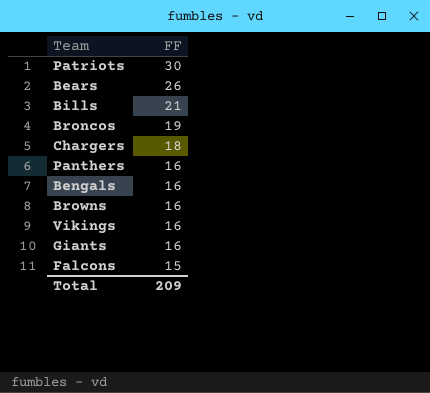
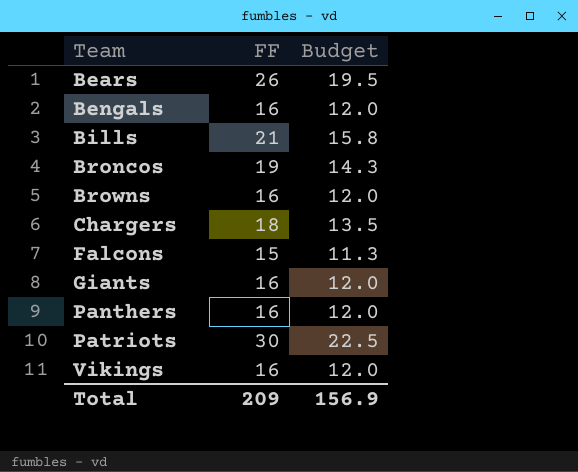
row order: FF descending -> Team ascending
column Budget | formula: none -> [FF] * 0.75

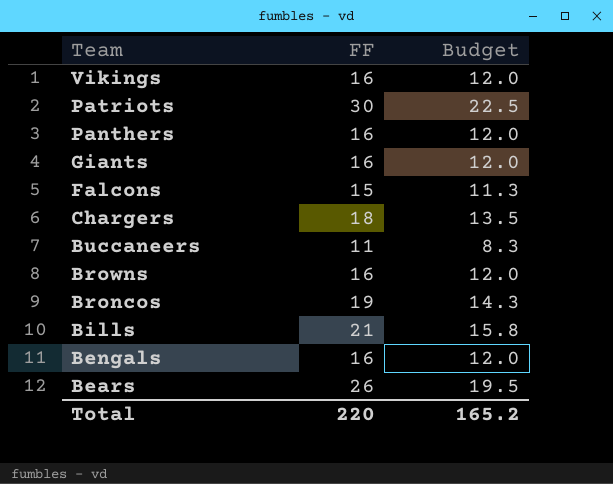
row order: Team ascending -> Team descending
row Buccaneers: none -> 11 | 8.3
Total | FF: 209 -> 220
Total | Budget: 156.9 -> 165.2

